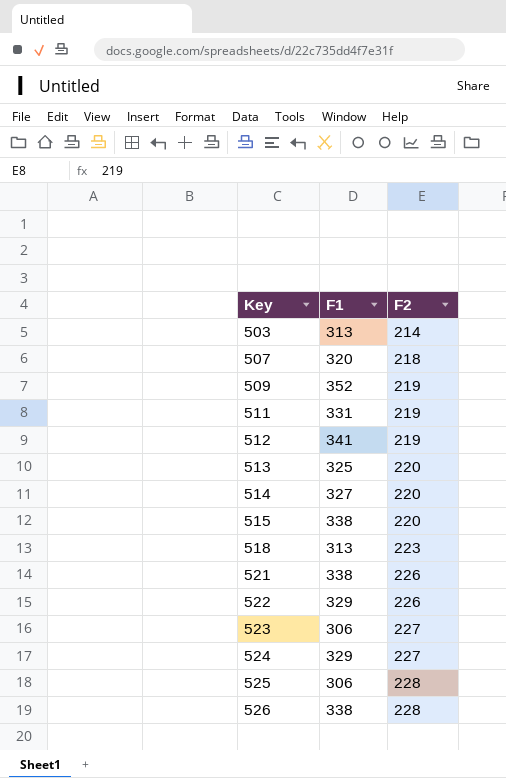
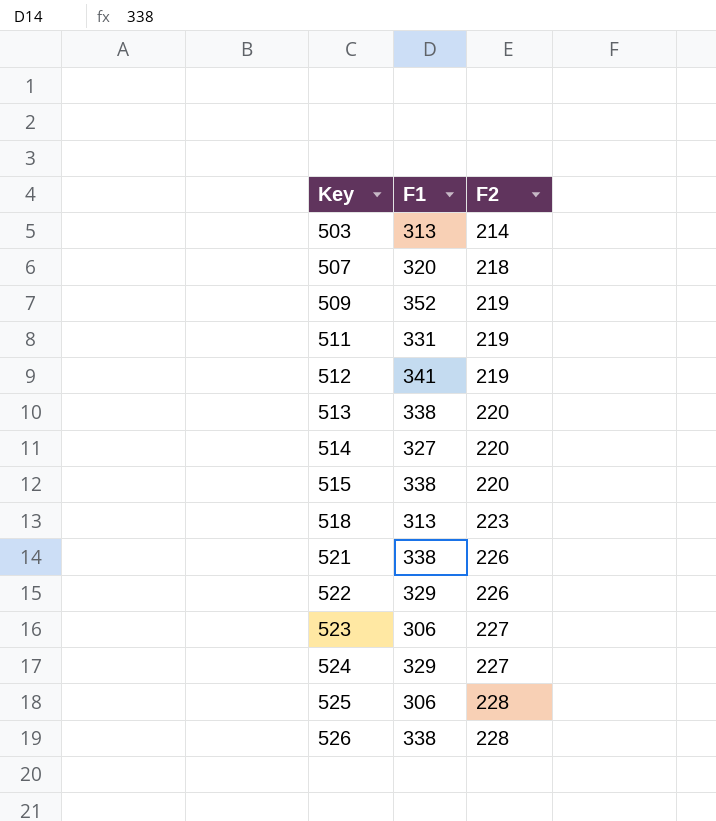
513 | F1: 325 -> 338

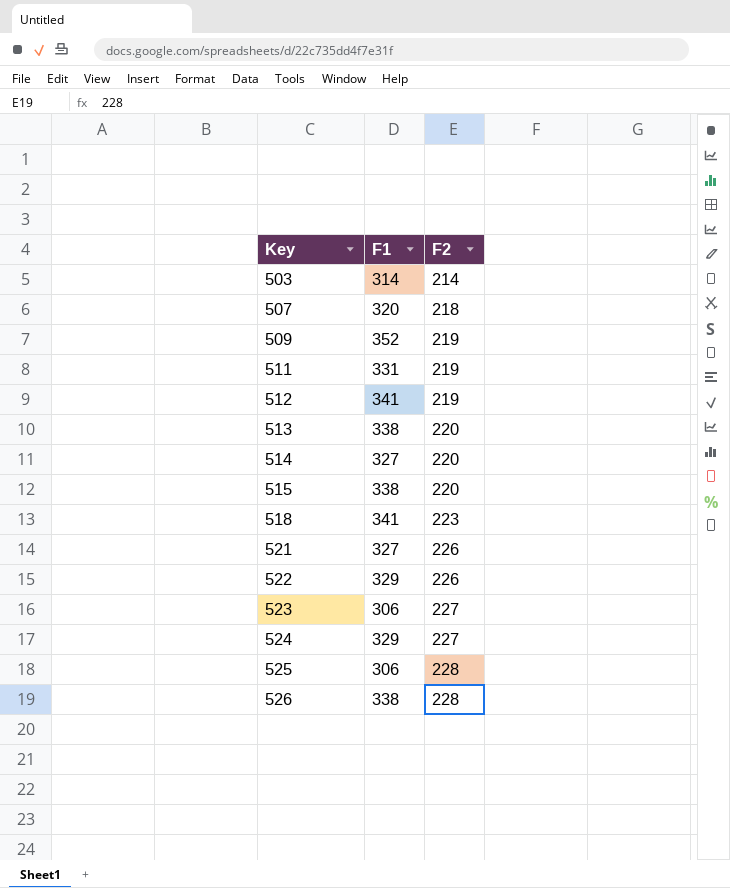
503 | F1: 313 -> 314
518 | F1: 313 -> 341
521 | F1: 338 -> 327

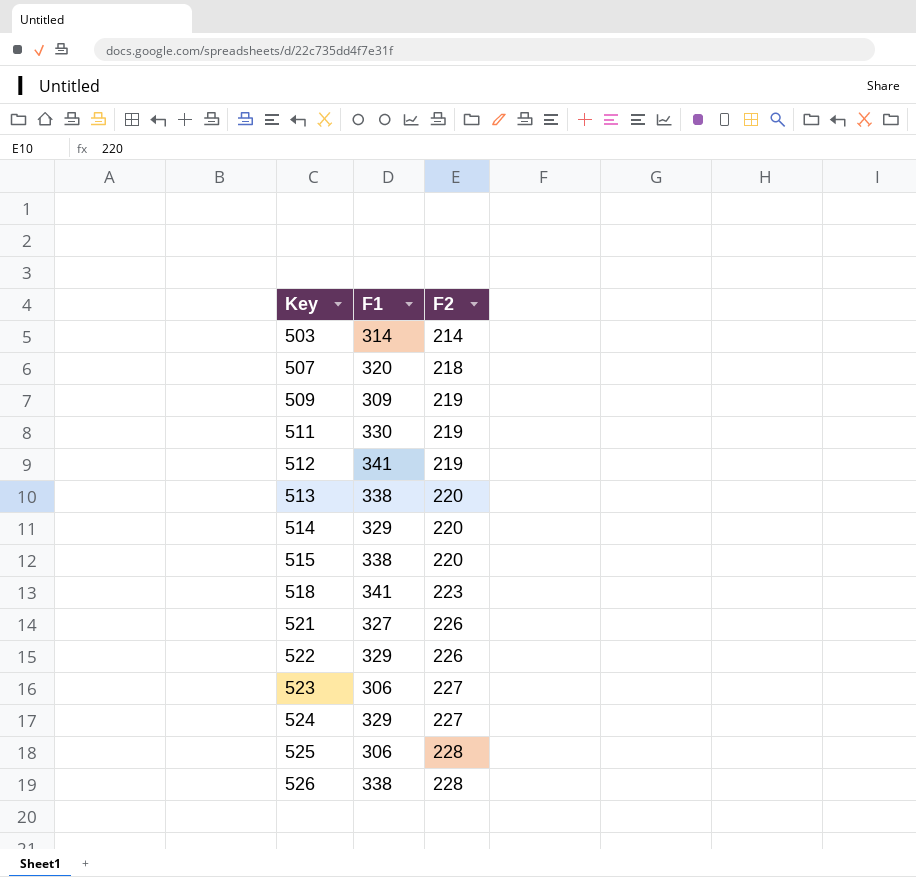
509 | F1: 352 -> 309
511 | F1: 331 -> 330
514 | F1: 327 -> 329

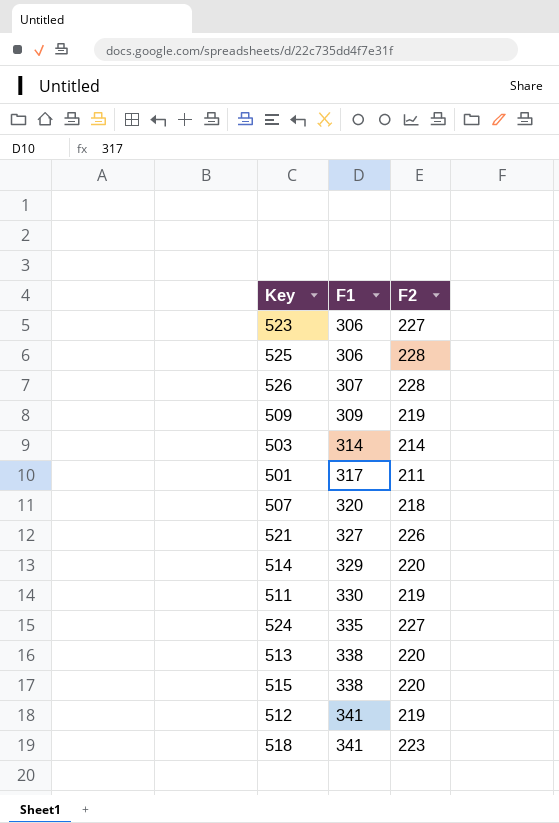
row order: Key ascending -> F1 ascending
row 522: 329 | 226 -> none
526 | F1: 338 -> 307
row 501: none -> 317 | 211
524 | F1: 329 -> 335

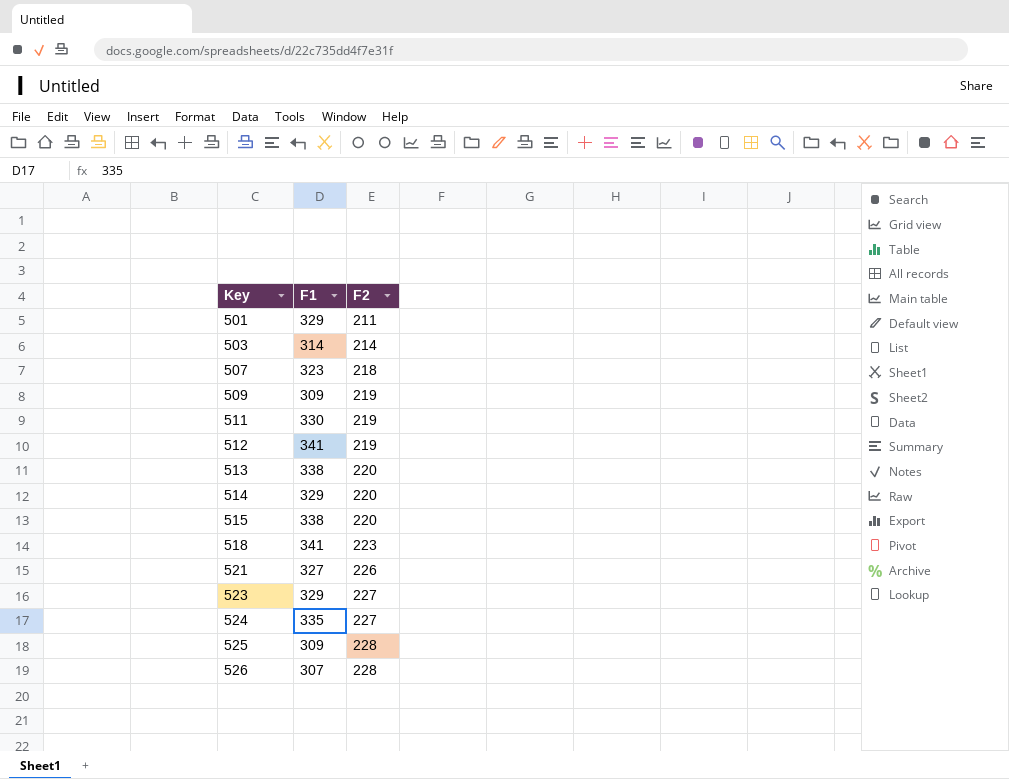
row order: F1 ascending -> Key ascending
501 | F1: 317 -> 329
507 | F1: 320 -> 323
523 | F1: 306 -> 329
525 | F1: 306 -> 309

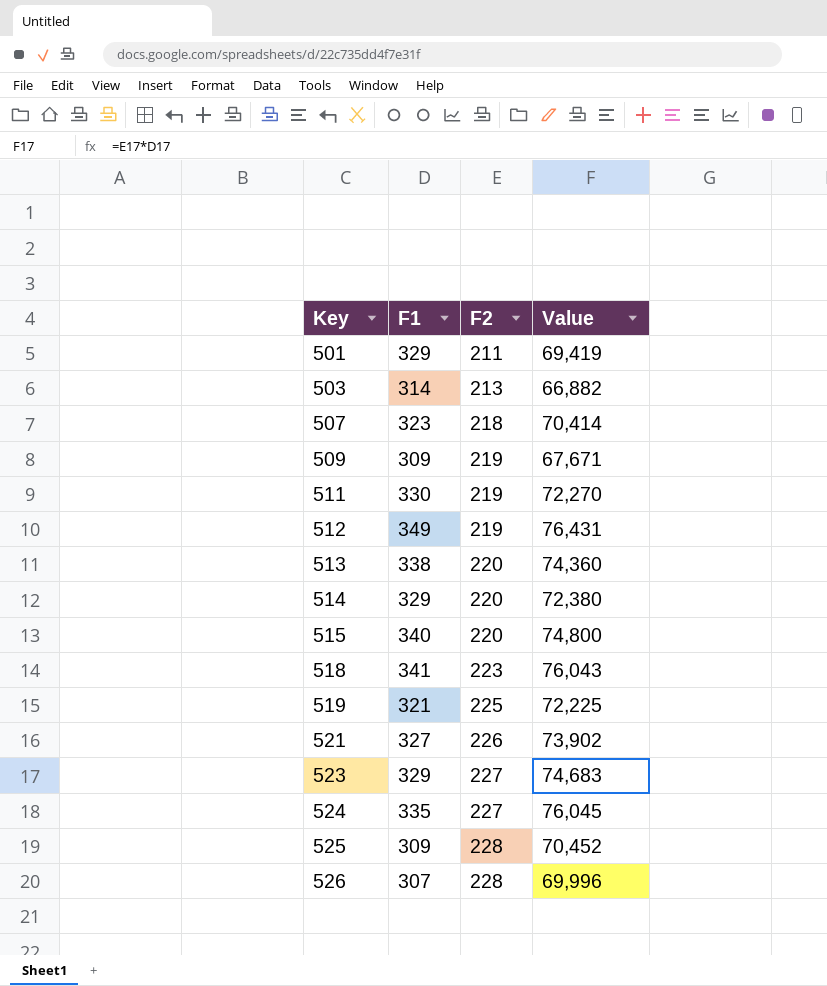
column Value | formula: none -> [F1] * [F2]
503 | F2: 214 -> 213
512 | F1: 341 -> 349
515 | F1: 338 -> 340
row 519: none -> 321 | 225 | 72,225

